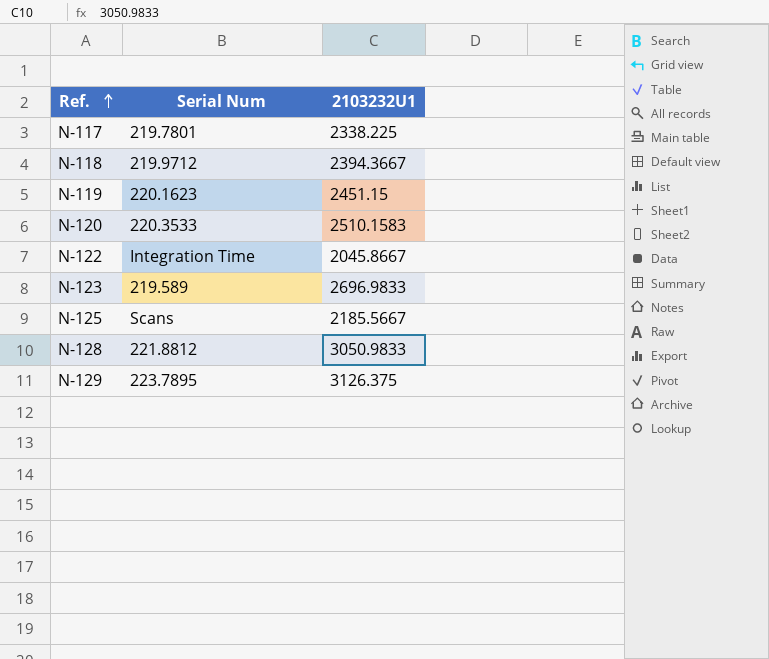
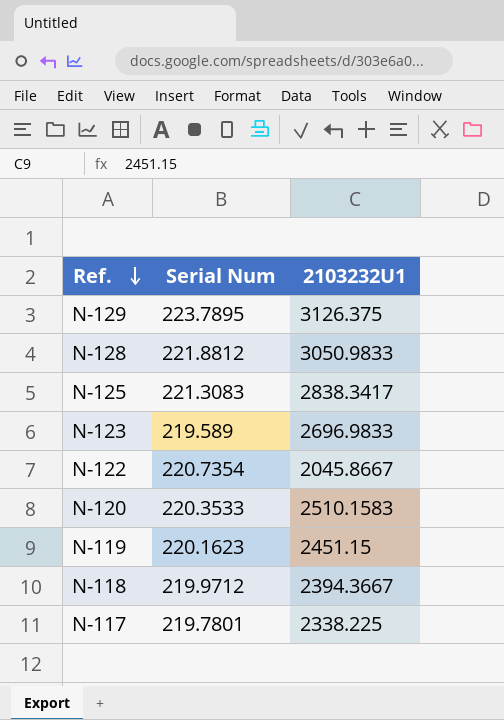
row order: Ref. ascending -> Ref. descending
N-125 | Serial Num: Scans -> 221.3083
N-125 | 2103232U1: 2185.5667 -> 2838.3417
N-122 | Serial Num: Integration Time -> 220.7354

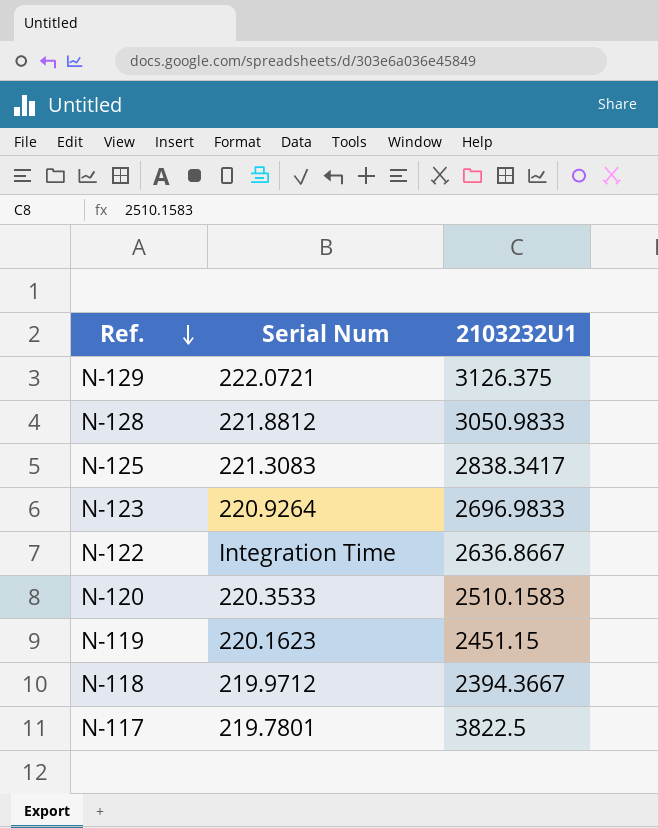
N-129 | Serial Num: 223.7895 -> 222.0721
N-123 | Serial Num: 219.589 -> 220.9264
N-122 | Serial Num: 220.7354 -> Integration Time
N-122 | 2103232U1: 2045.8667 -> 2636.8667
N-117 | 2103232U1: 2338.225 -> 3822.5

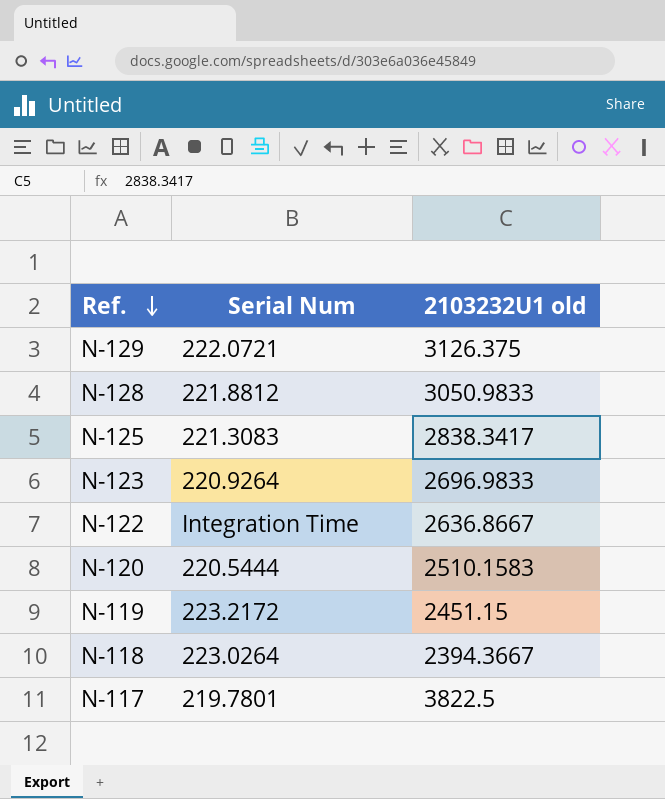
column name: 2103232U1 -> 2103232U1 old
N-120 | Serial Num: 220.3533 -> 220.5444
N-119 | Serial Num: 220.1623 -> 223.2172
N-118 | Serial Num: 219.9712 -> 223.0264

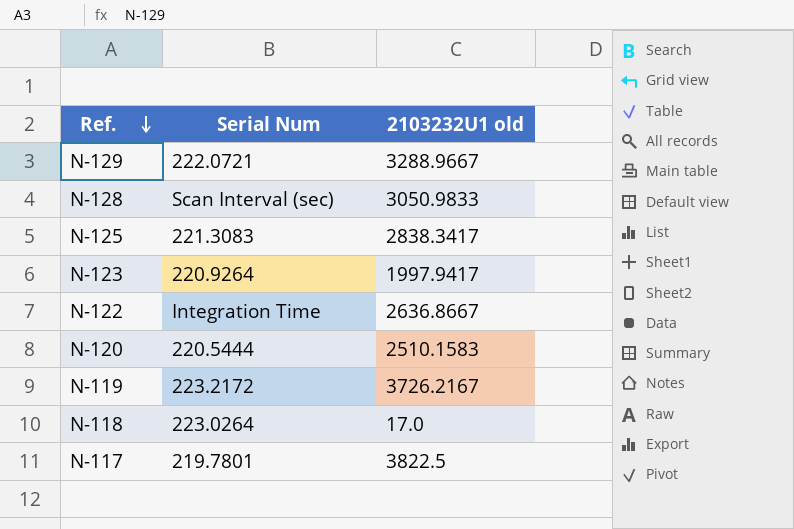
N-129 | 2103232U1 old: 3126.375 -> 3288.9667
N-128 | Serial Num: 221.8812 -> Scan Interval (sec)
N-123 | 2103232U1 old: 2696.9833 -> 1997.9417
N-119 | 2103232U1 old: 2451.15 -> 3726.2167
N-118 | 2103232U1 old: 2394.3667 -> 17.0

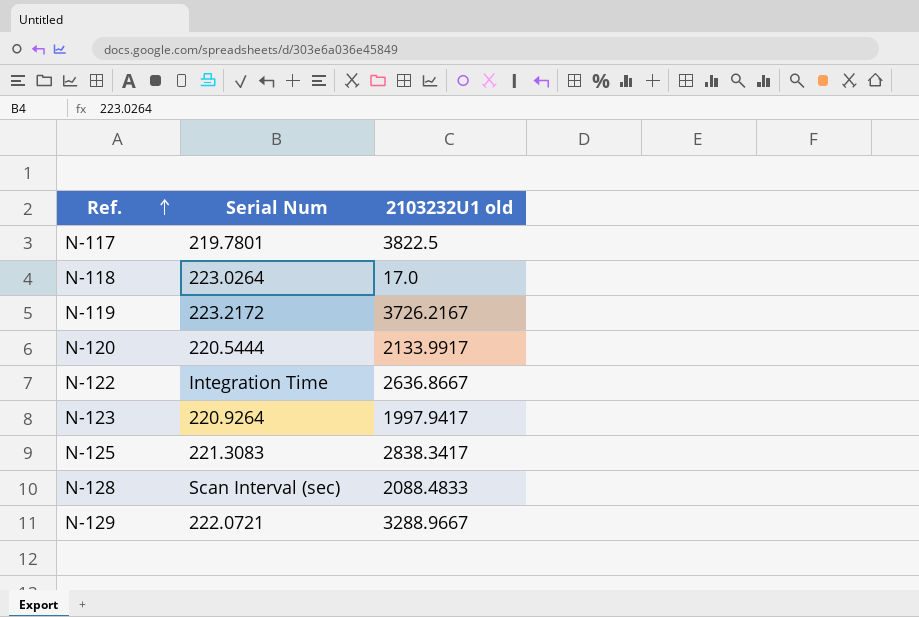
row order: Ref. descending -> Ref. ascending
N-120 | 2103232U1 old: 2510.1583 -> 2133.9917
N-128 | 2103232U1 old: 3050.9833 -> 2088.4833

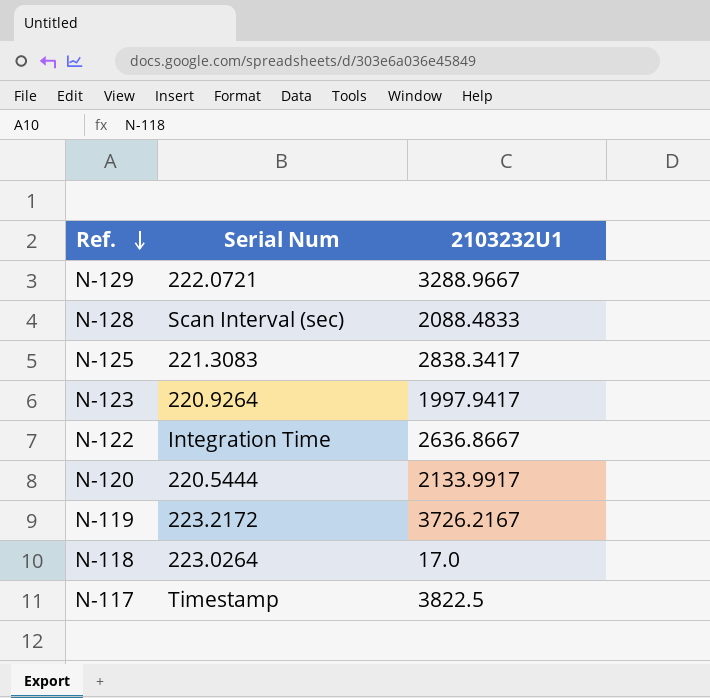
row order: Ref. ascending -> Ref. descending
column name: 2103232U1 old -> 2103232U1
N-117 | Serial Num: 219.7801 -> Timestamp

